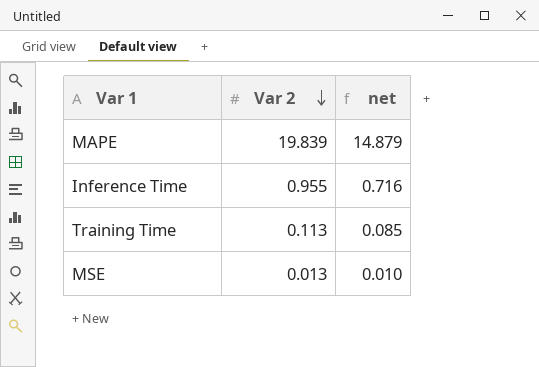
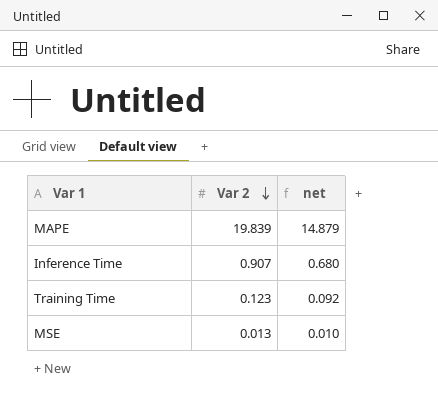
Inference Time | Var 2: 0.955 -> 0.907
Inference Time | net: 0.716 -> 0.680
Training Time | Var 2: 0.113 -> 0.123
Training Time | net: 0.085 -> 0.092

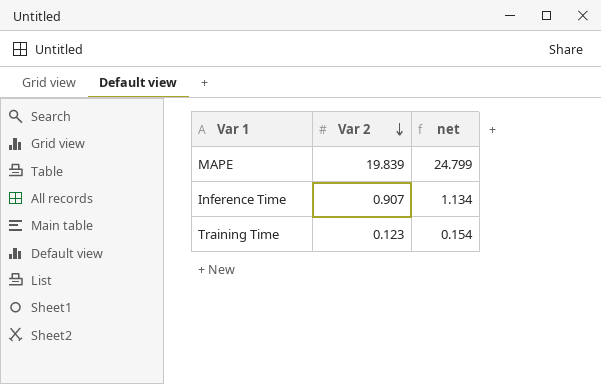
column net | formula: [Var 2] * 0.75 -> [Var 2] * 1.25
row MSE: 0.013 | 0.010 -> none

